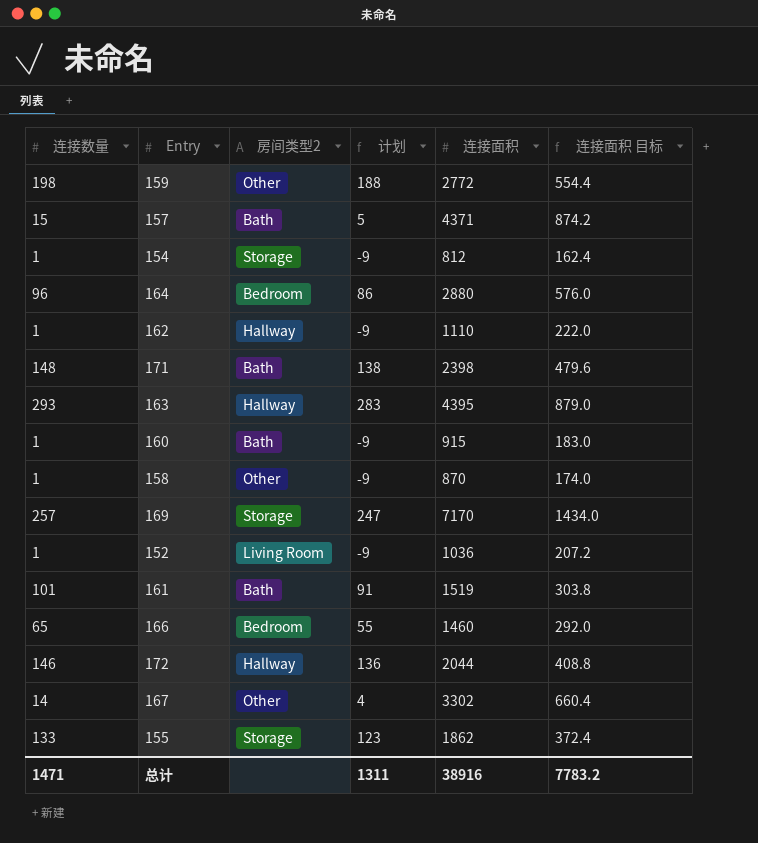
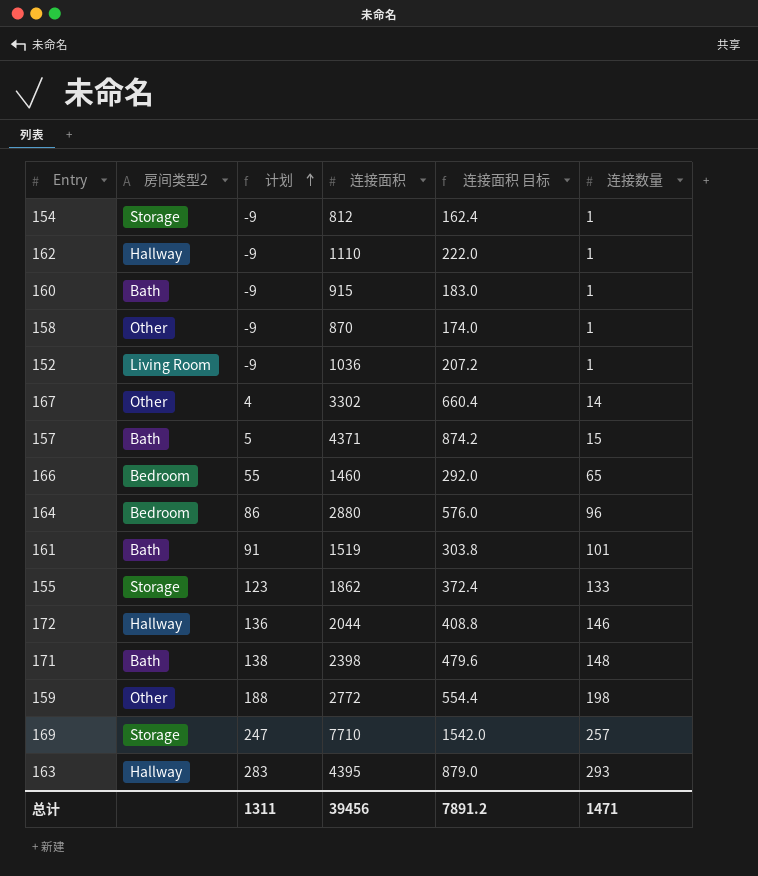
row order: none -> 计划 ascending
column 连接数量 | position: 1 -> 6
169 | 连接面积: 7170 -> 7710
169 | 连接面积 目标: 1434.0 -> 1542.0
总计 | 连接面积: 38916 -> 39456
总计 | 连接面积 目标: 7783.2 -> 7891.2

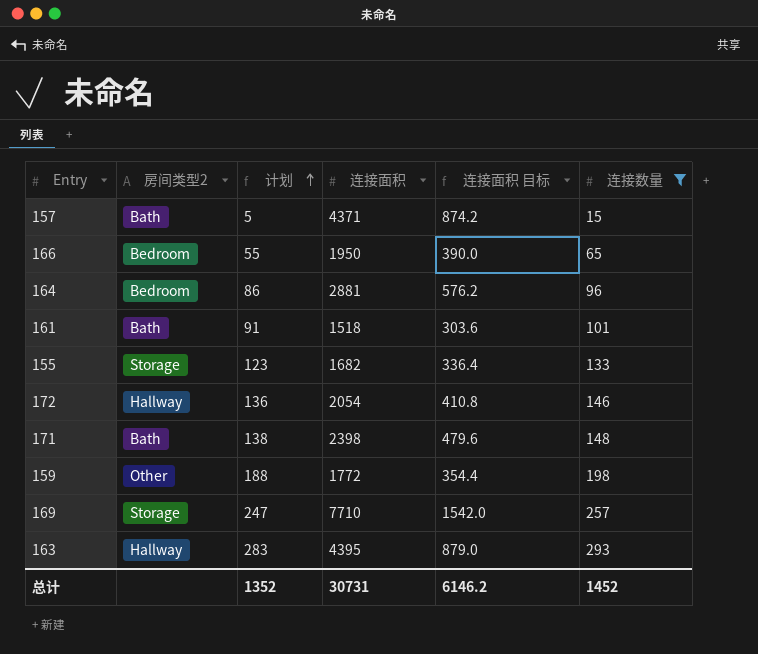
filter: none -> 连接数量 >= 15
166 | 连接面积: 1460 -> 1950
166 | 连接面积 目标: 292.0 -> 390.0
164 | 连接面积: 2880 -> 2881
164 | 连接面积 目标: 576.0 -> 576.2
161 | 连接面积: 1519 -> 1518
161 | 连接面积 目标: 303.8 -> 303.6
155 | 连接面积: 1862 -> 1682
155 | 连接面积 目标: 372.4 -> 336.4
172 | 连接面积: 2044 -> 2054
172 | 连接面积 目标: 408.8 -> 410.8
159 | 连接面积: 2772 -> 1772
159 | 连接面积 目标: 554.4 -> 354.4
总计 | 计划: 1311 -> 1352
总计 | 连接面积: 39456 -> 30731
总计 | 连接面积 目标: 7891.2 -> 6146.2
总计 | 连接数量: 1471 -> 1452

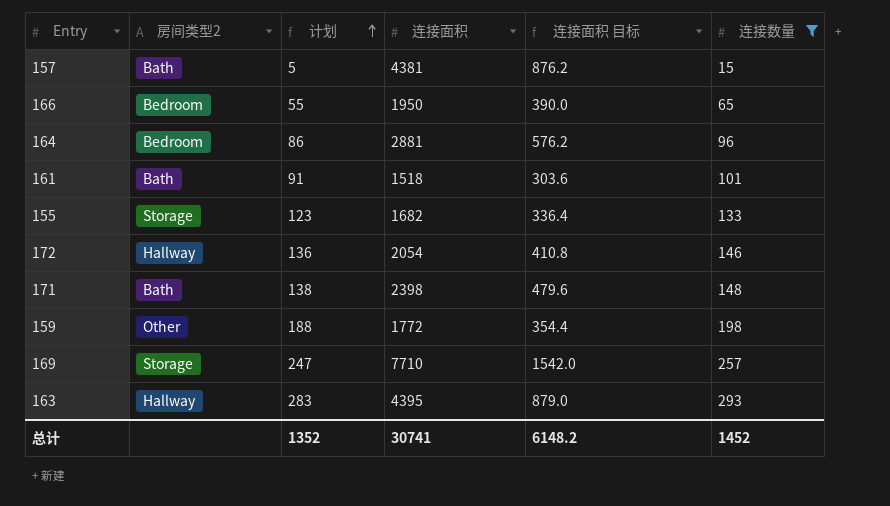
157 | 连接面积: 4371 -> 4381
157 | 连接面积 目标: 874.2 -> 876.2
总计 | 连接面积: 30731 -> 30741
总计 | 连接面积 目标: 6146.2 -> 6148.2

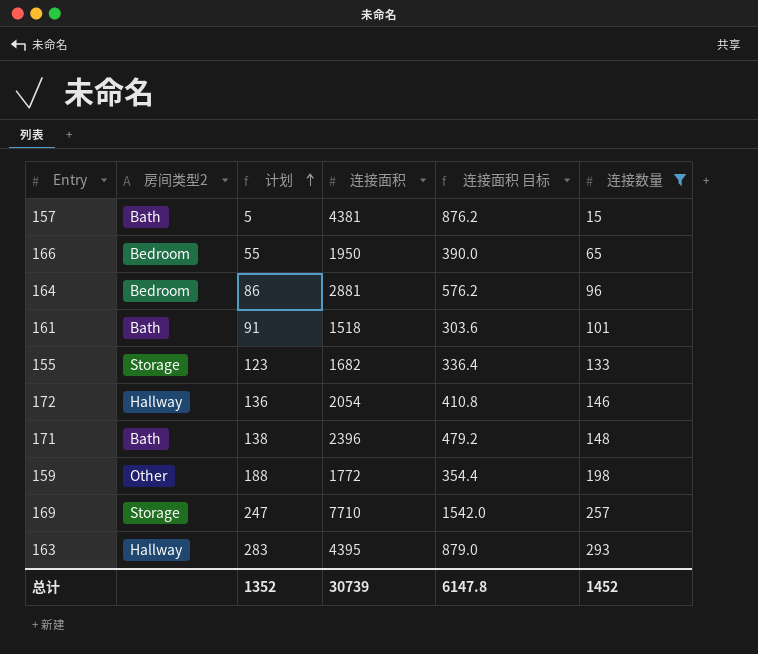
171 | 连接面积: 2398 -> 2396
171 | 连接面积 目标: 479.6 -> 479.2
总计 | 连接面积: 30741 -> 30739
总计 | 连接面积 目标: 6148.2 -> 6147.8

